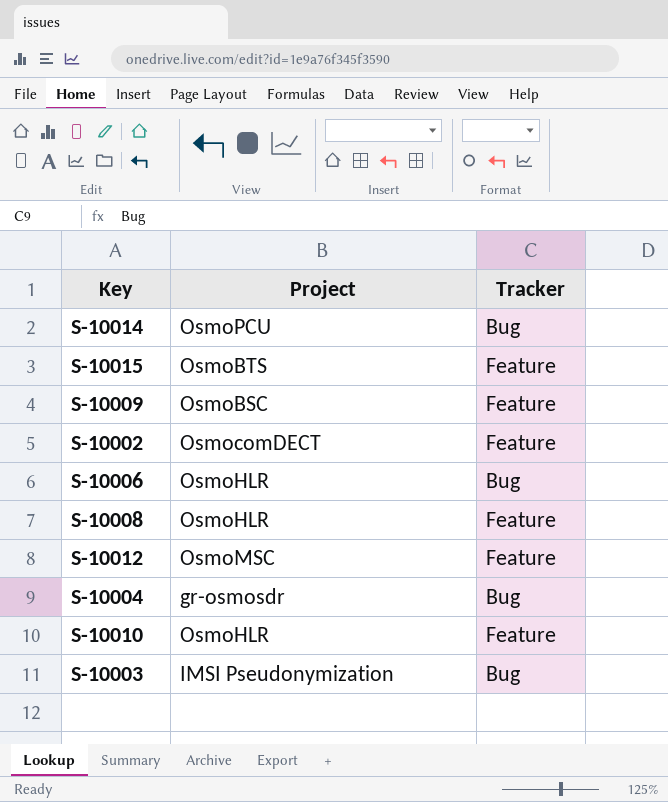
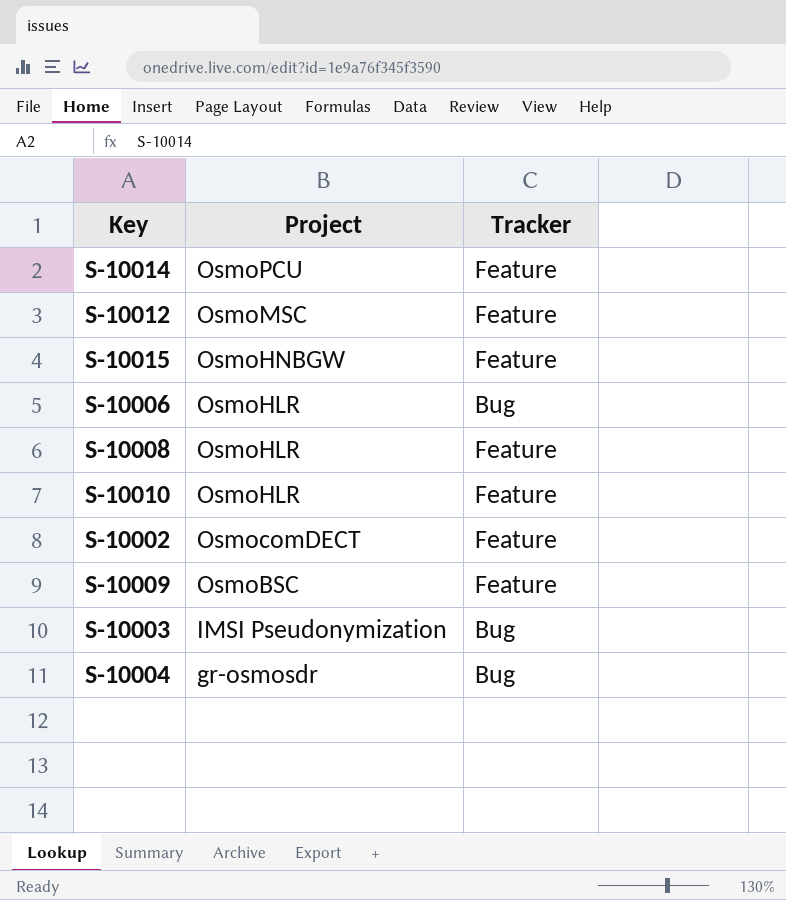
row order: none -> Project descending
S-10014 | Tracker: Bug -> Feature
S-10015 | Project: OsmoBTS -> OsmoHNBGW

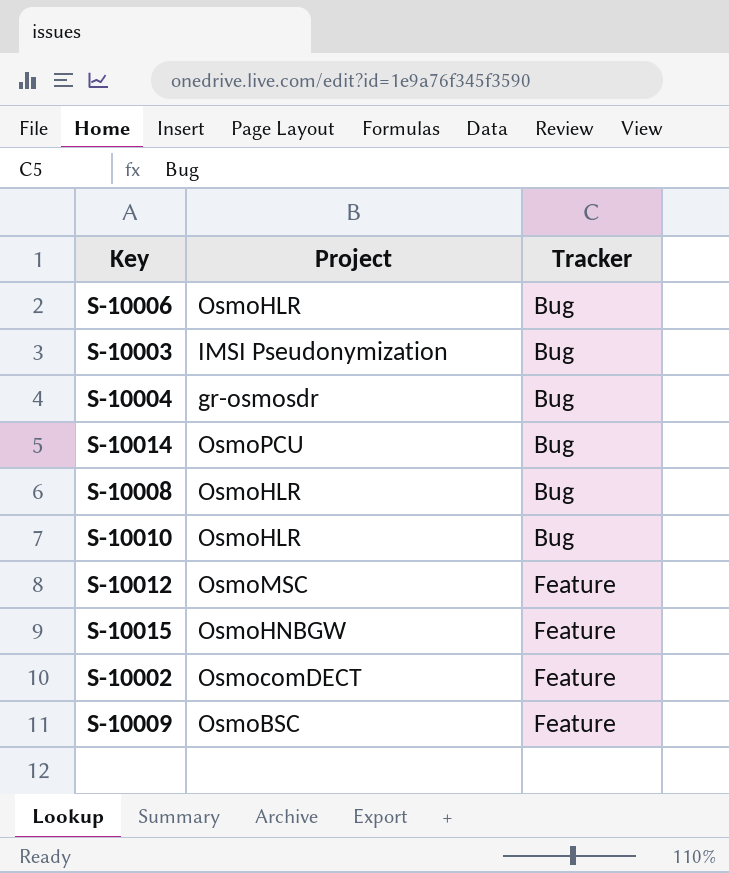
row order: Project descending -> Tracker ascending
S-10014 | Tracker: Feature -> Bug
S-10008 | Tracker: Feature -> Bug
S-10010 | Tracker: Feature -> Bug

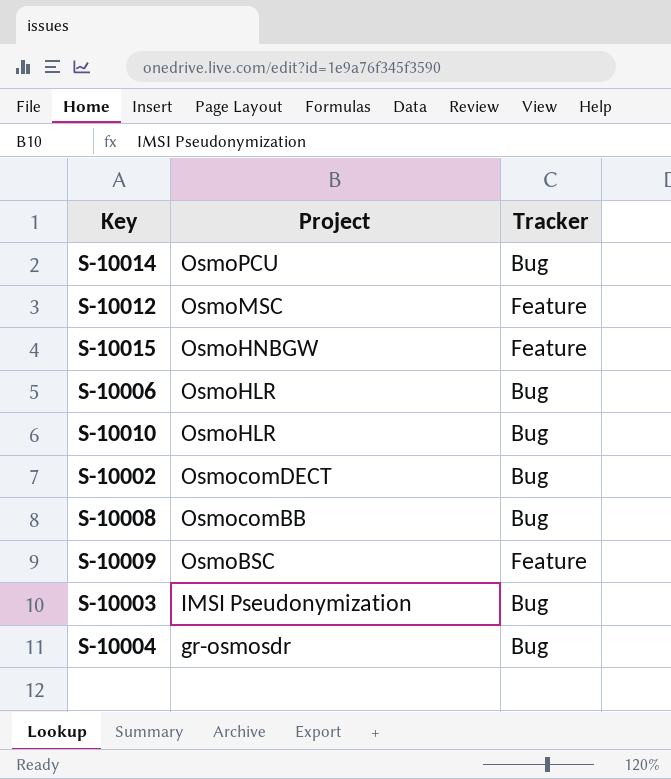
row order: Tracker ascending -> Project descending
S-10002 | Tracker: Feature -> Bug
S-10008 | Project: OsmoHLR -> OsmocomBB

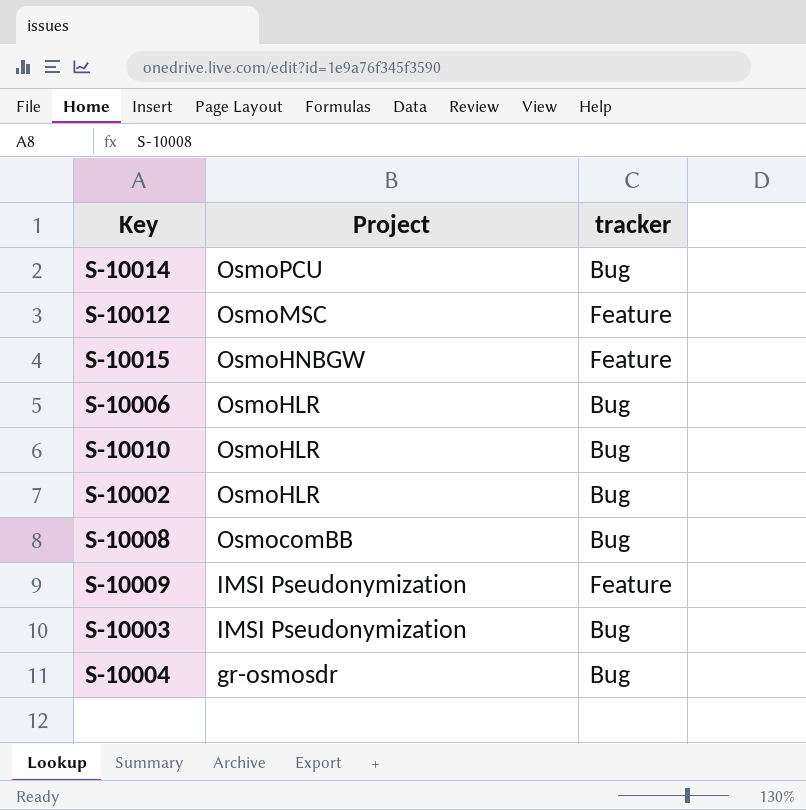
column name: Tracker -> tracker
S-10002 | Project: OsmocomDECT -> OsmoHLR
S-10009 | Project: OsmoBSC -> IMSI Pseudonymization

